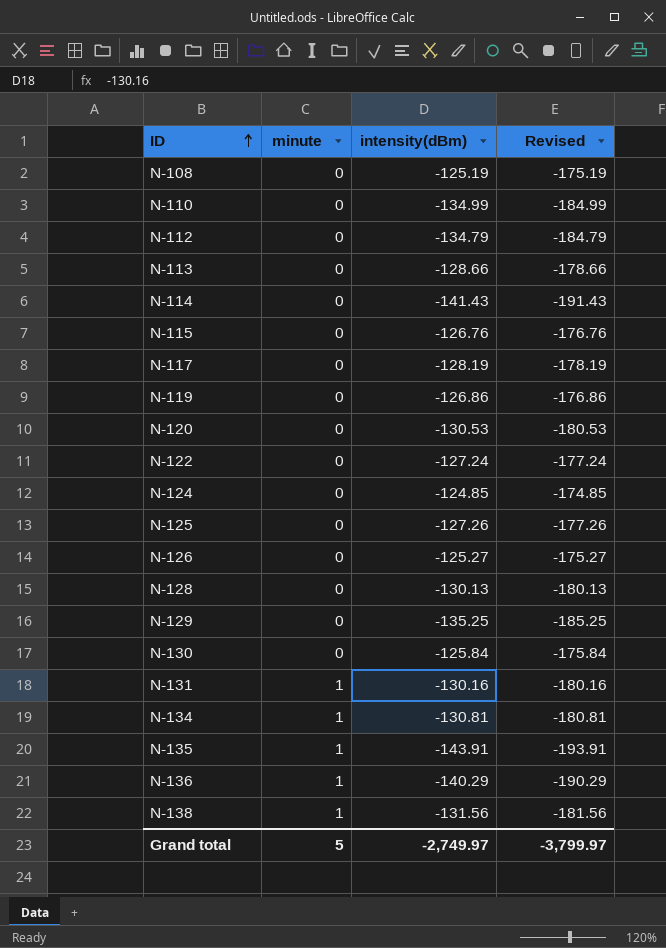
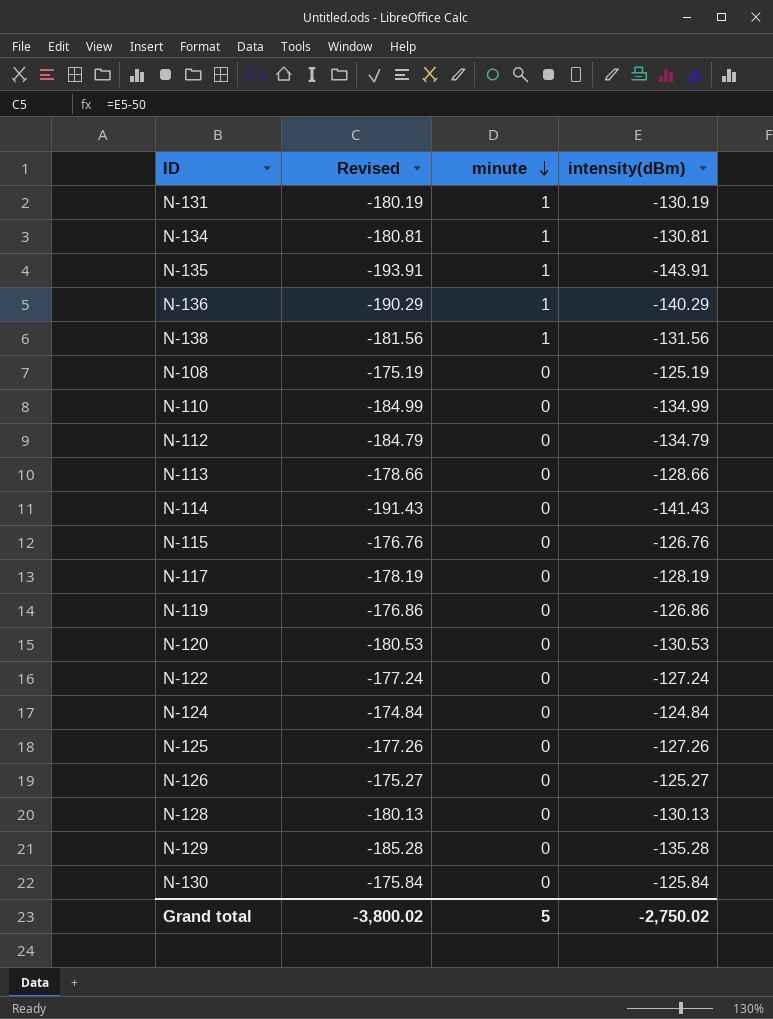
row order: ID ascending -> minute descending
column Revised | position: 4 -> 2
N-131 | Revised: -180.16 -> -180.19
N-131 | intensity(dBm): -130.16 -> -130.19
N-124 | Revised: -174.85 -> -174.84
N-124 | intensity(dBm): -124.85 -> -124.84
N-129 | Revised: -185.25 -> -185.28
N-129 | intensity(dBm): -135.25 -> -135.28
Grand total | Revised: -3,799.97 -> -3,800.02
Grand total | intensity(dBm): -2,749.97 -> -2,750.02

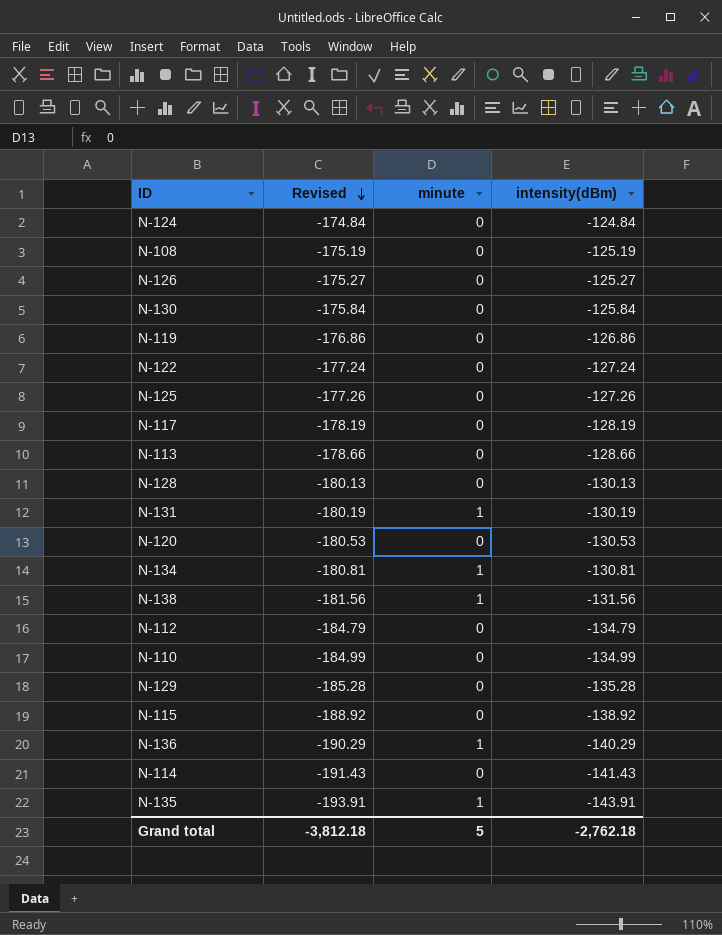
row order: minute descending -> Revised descending
N-115 | Revised: -176.76 -> -188.92
N-115 | intensity(dBm): -126.76 -> -138.92
Grand total | Revised: -3,800.02 -> -3,812.18
Grand total | intensity(dBm): -2,750.02 -> -2,762.18

